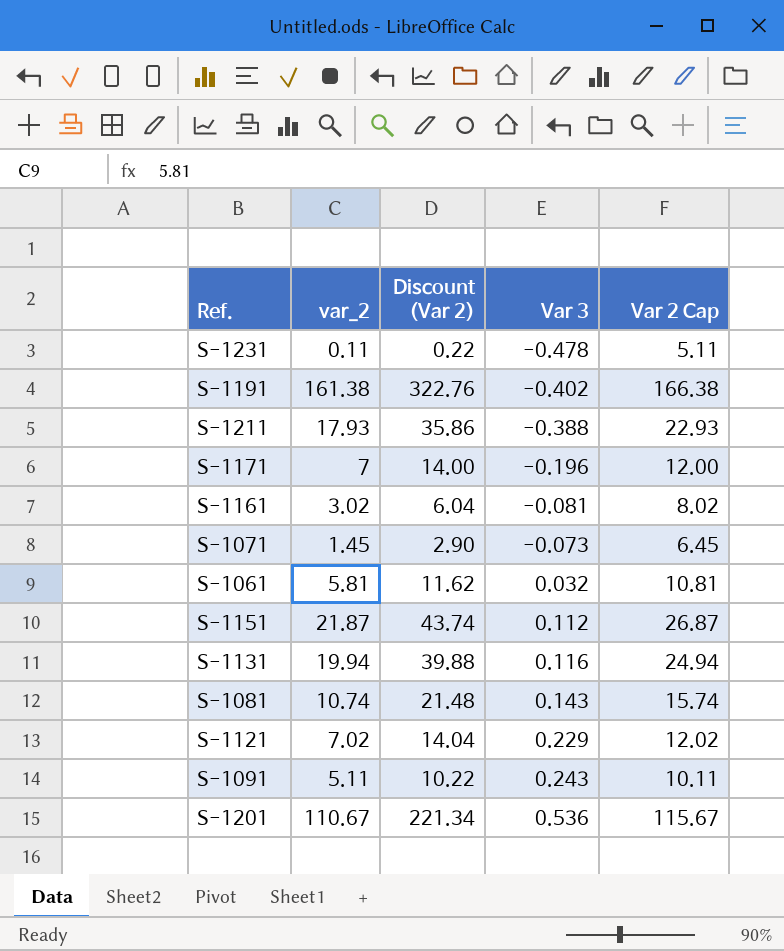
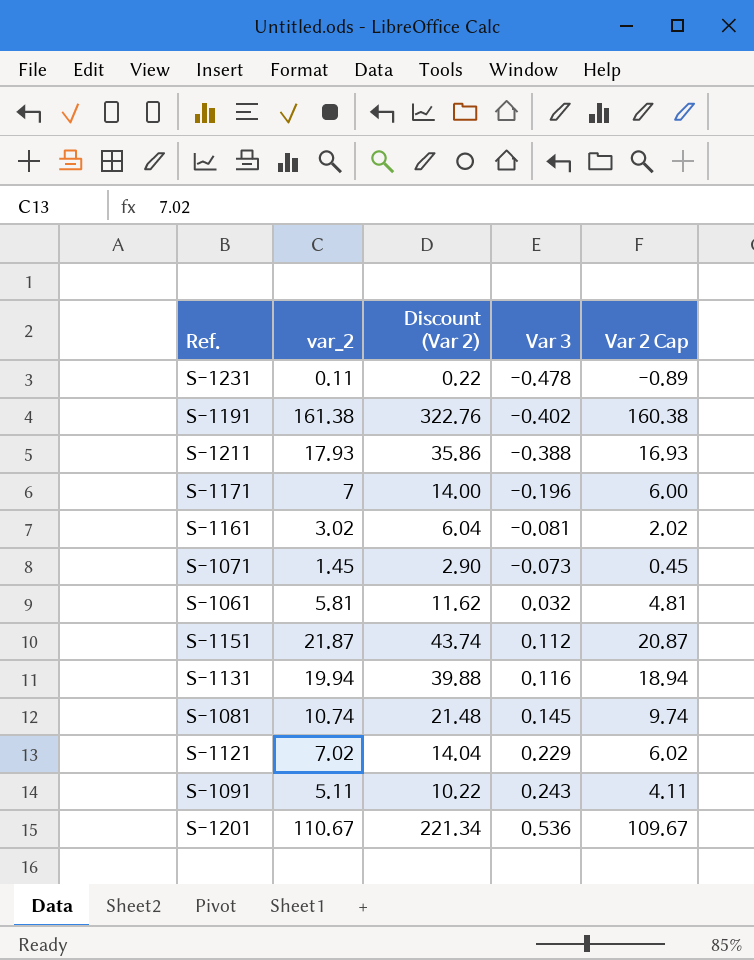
column Var 2 Cap | formula: [var_2] + 5 -> [var_2] - 1
S-1081 | Var 3: 0.143 -> 0.145

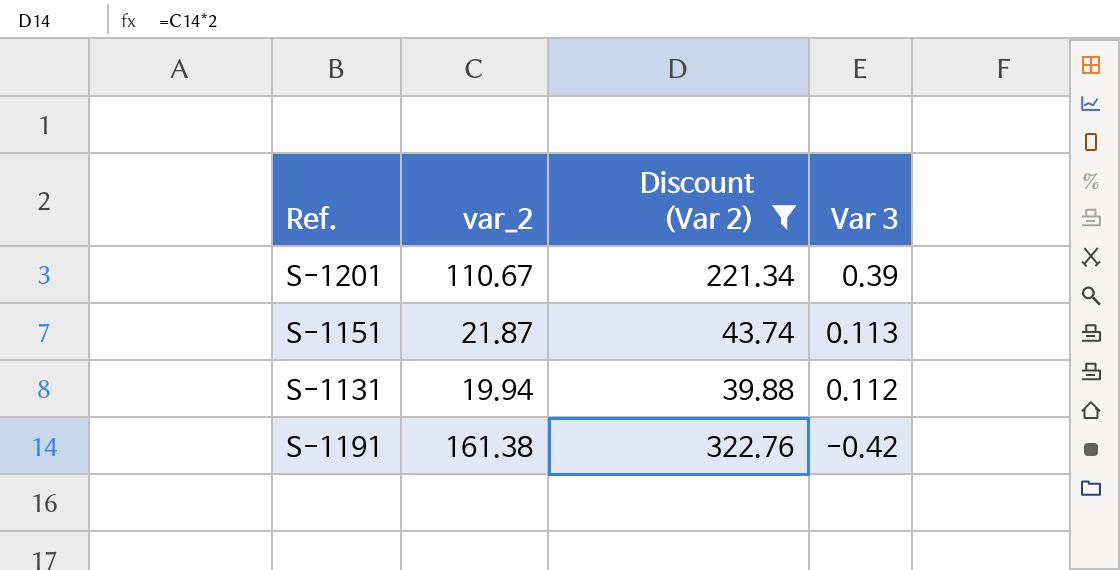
filter: none -> Discount (Var 2) >= 39.88
row order: Var 3 ascending -> Var 3 descending
column Var 2 Cap | formula: [var_2] - 1 -> none
S-1201 | Var 3: 0.536 -> 0.39
S-1151 | Var 3: 0.112 -> 0.113
S-1131 | Var 3: 0.116 -> 0.112
S-1191 | Var 3: -0.402 -> -0.42

